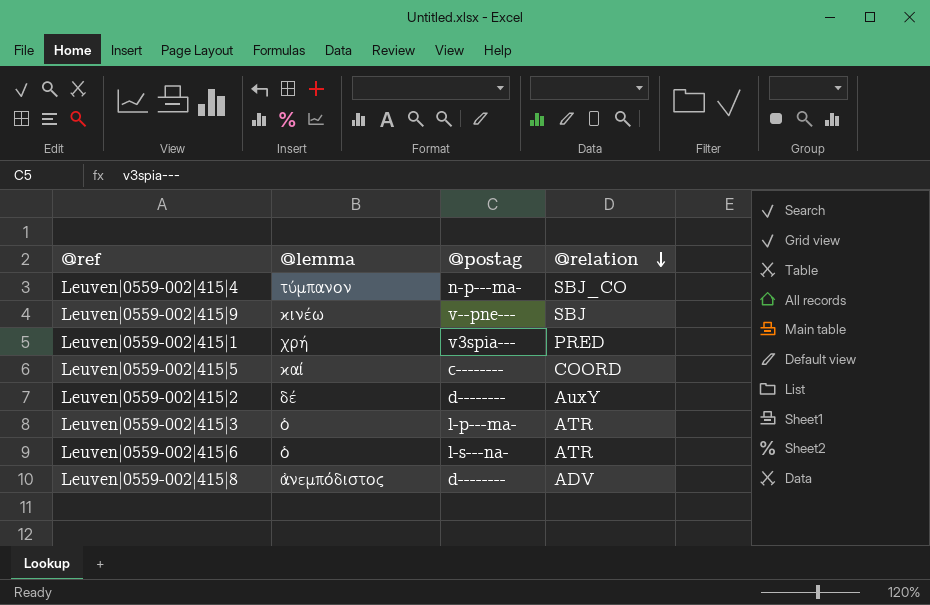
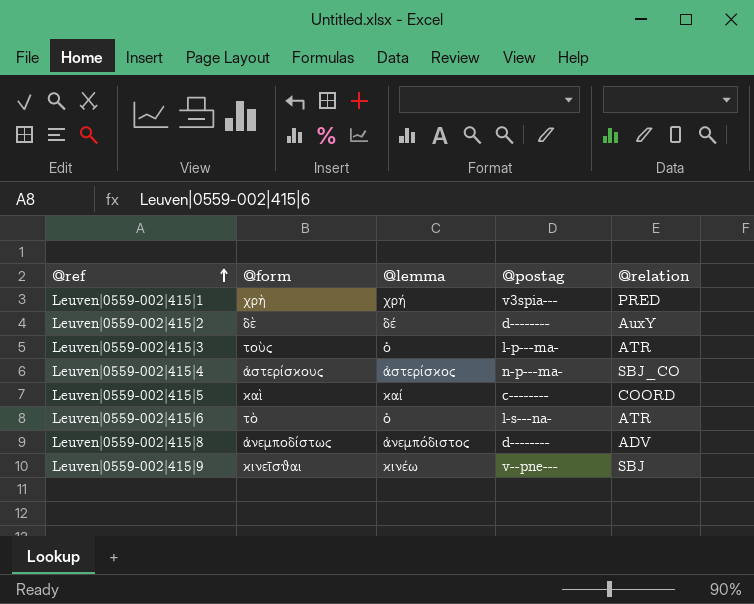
row order: @relation descending -> @ref ascending
column @form | position: none -> 2
Leuven|0559-002|415|4 | @lemma: τύμπανον -> ἀστερίσκος

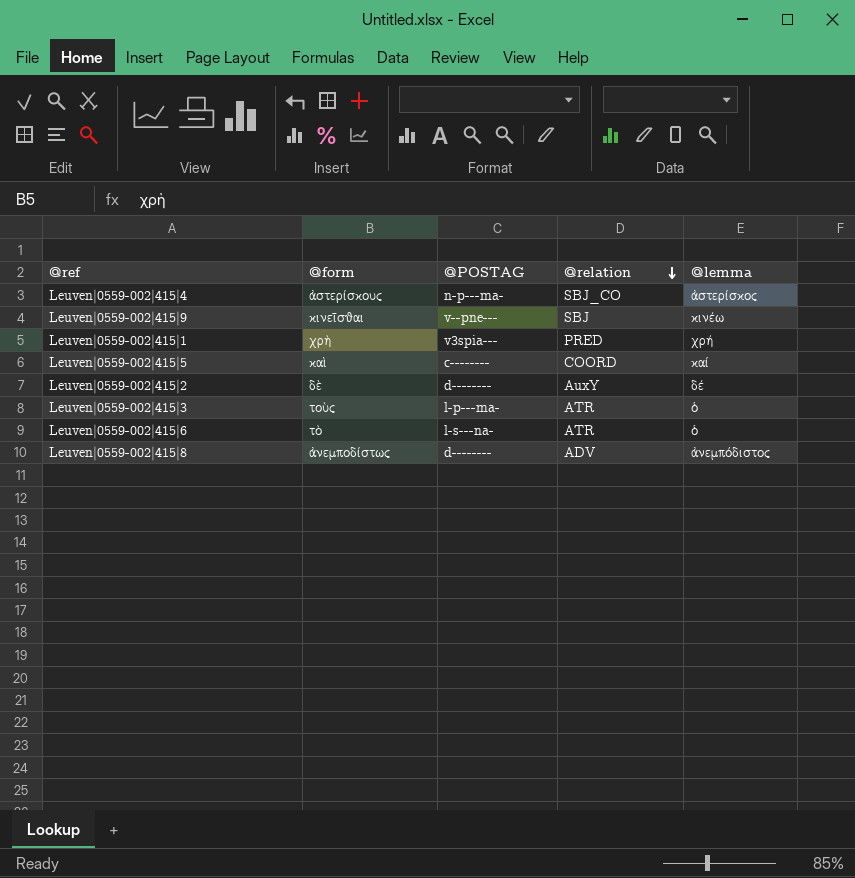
row order: @ref ascending -> @relation descending
column name: @postag -> @POSTAG
column @lemma | position: 3 -> 5

